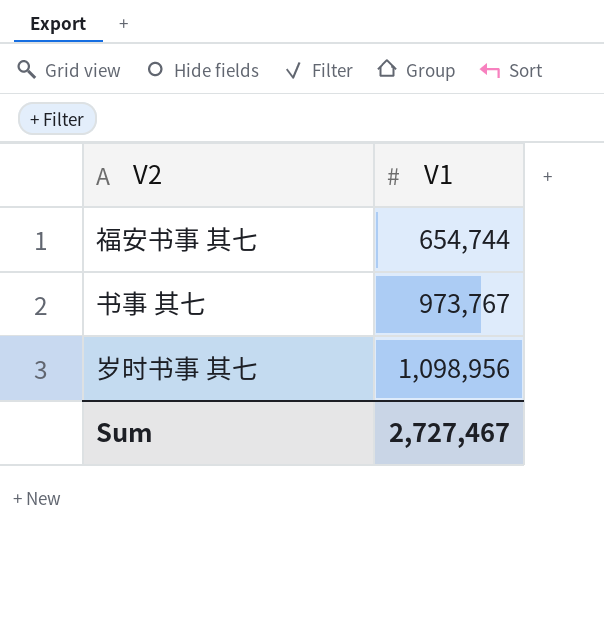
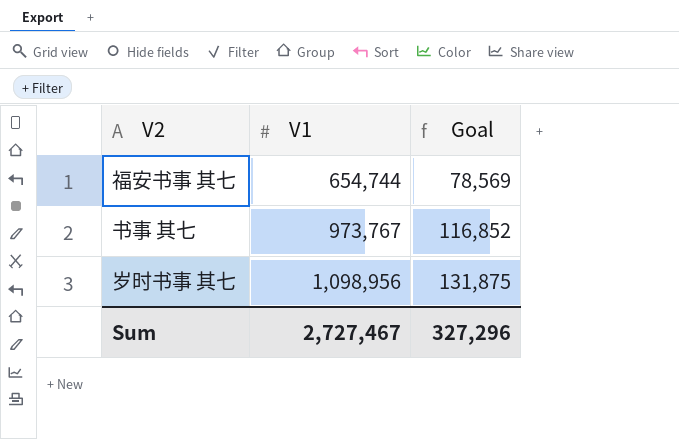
column Goal | formula: none -> [V1] * 0.12

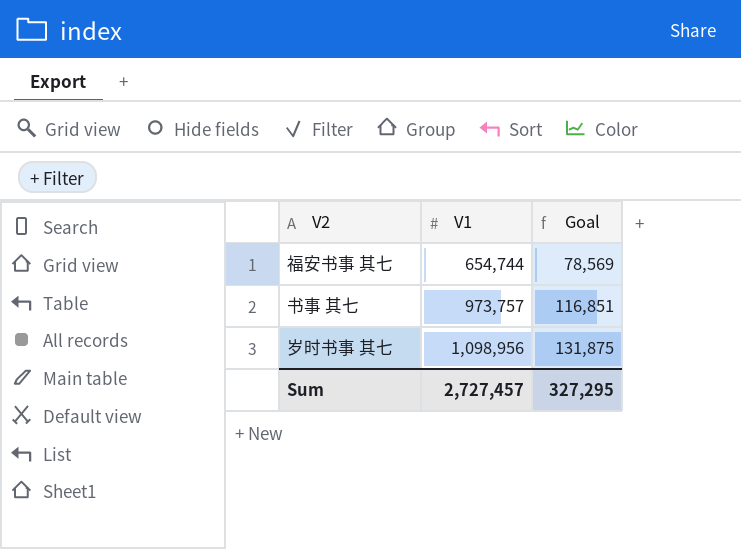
书事 其七 | V1: 973,767 -> 973,757
书事 其七 | Goal: 116,852 -> 116,851
Sum | V1: 2,727,467 -> 2,727,457
Sum | Goal: 327,296 -> 327,295

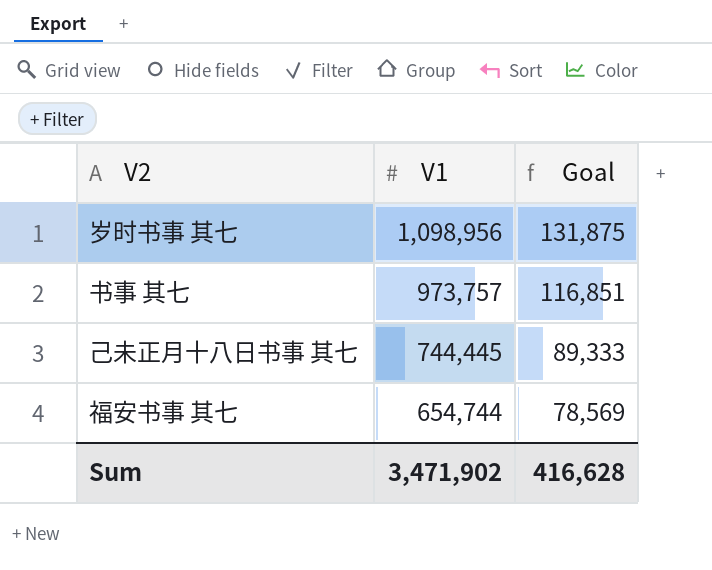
row order: V1 ascending -> V1 descending
row 己未正月十八日书事 其七: none -> 744,445 | 89,333
Sum | V1: 2,727,457 -> 3,471,902
Sum | Goal: 327,295 -> 416,628

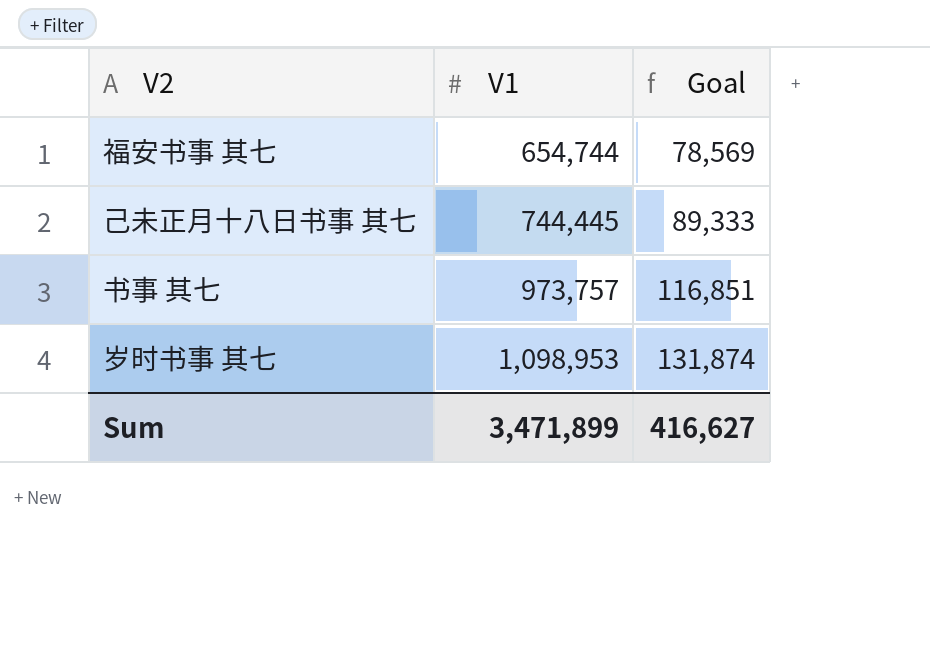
row order: V1 descending -> V1 ascending
岁时书事 其七 | V1: 1,098,956 -> 1,098,953
岁时书事 其七 | Goal: 131,875 -> 131,874
Sum | V1: 3,471,902 -> 3,471,899
Sum | Goal: 416,628 -> 416,627

